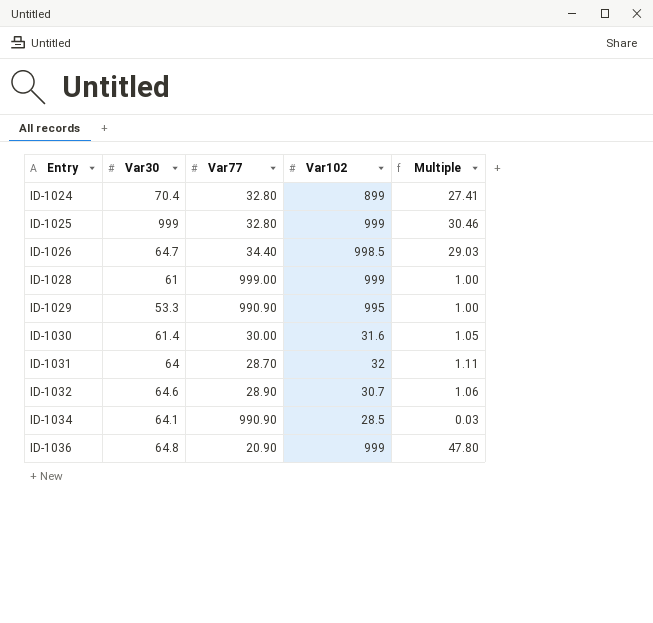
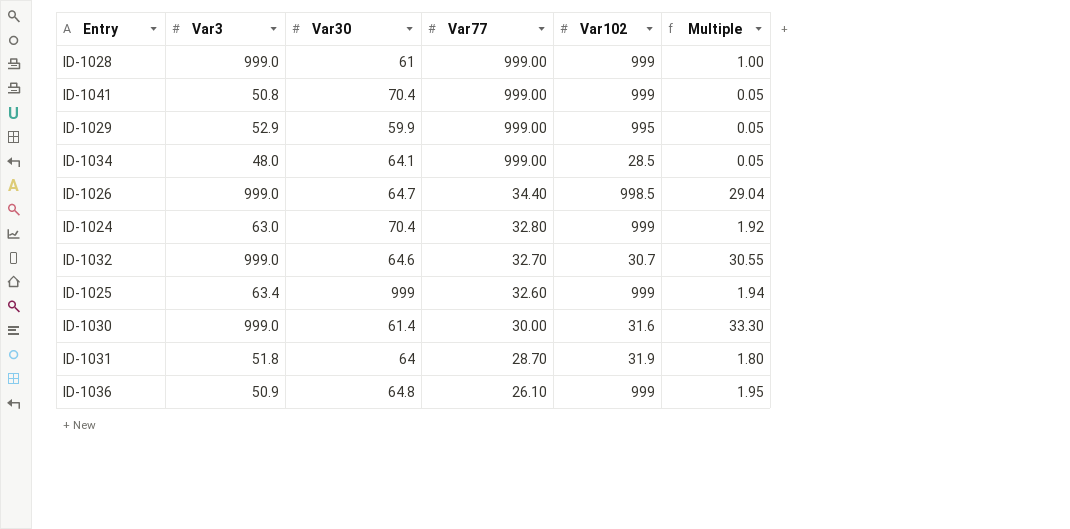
row order: Entry ascending -> Var77 descending
column Var3 | position: none -> 2
column Multiple | formula: [Var102] / [Var77] -> [Var3] / [Var77]
row ID-1041: none -> 50.8 | 70.4 | 999.00 | 999 | 0.05
ID-1029 | Var30: 53.3 -> 59.9
ID-1029 | Var77: 990.90 -> 999.00
ID-1034 | Var77: 990.90 -> 999.00
ID-1024 | Var102: 899 -> 999
ID-1032 | Var77: 28.90 -> 32.70
ID-1025 | Var77: 32.80 -> 32.60
ID-1031 | Var102: 32 -> 31.9
ID-1036 | Var77: 20.90 -> 26.10

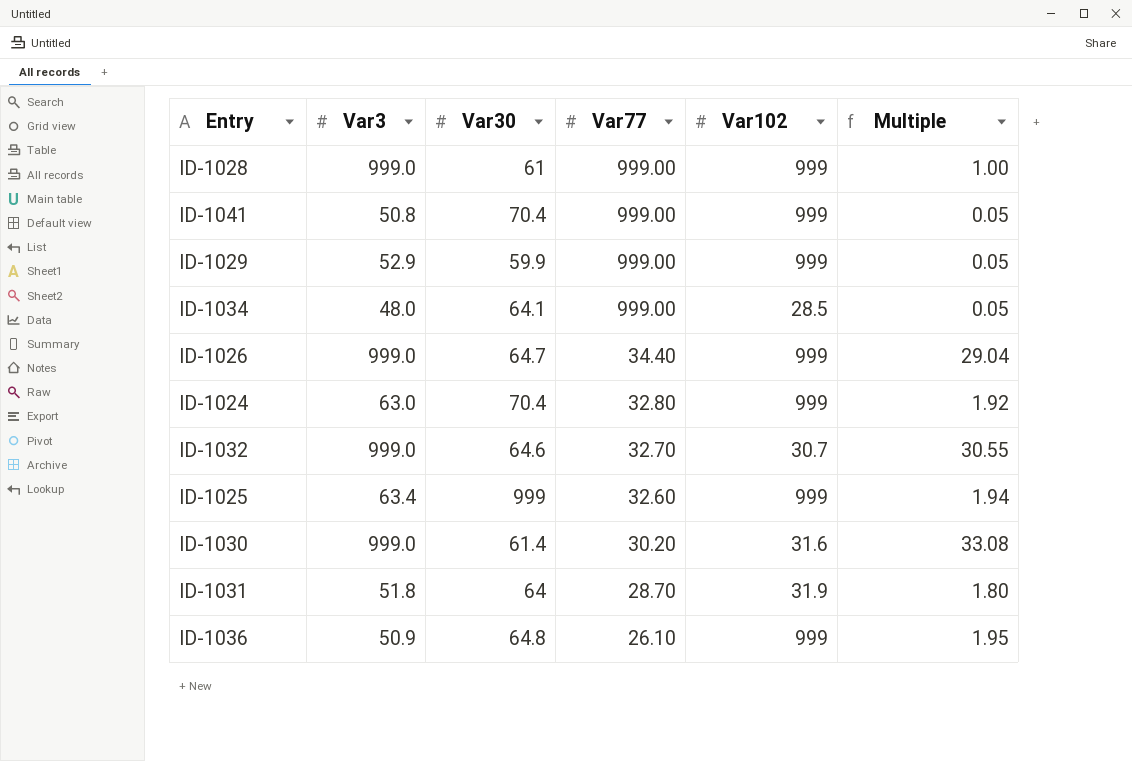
ID-1029 | Var102: 995 -> 999
ID-1026 | Var102: 998.5 -> 999
ID-1030 | Var77: 30.00 -> 30.20
ID-1030 | Multiple: 33.30 -> 33.08

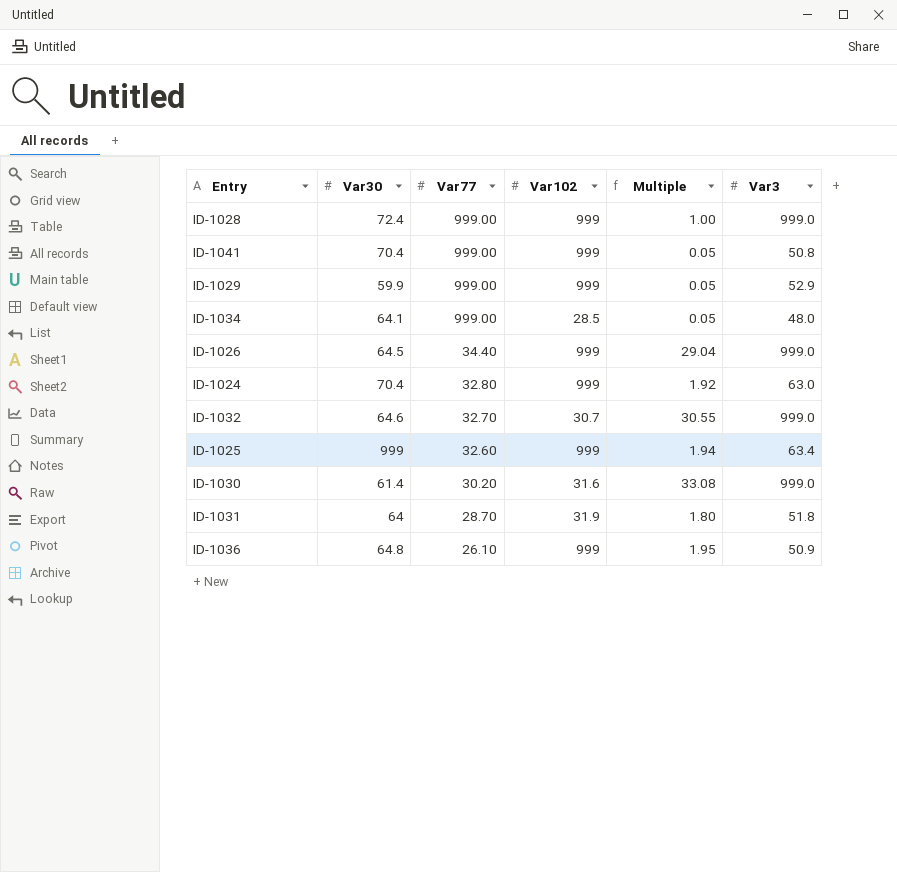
column Var3 | position: 2 -> 6
ID-1028 | Var30: 61 -> 72.4
ID-1026 | Var30: 64.7 -> 64.5

